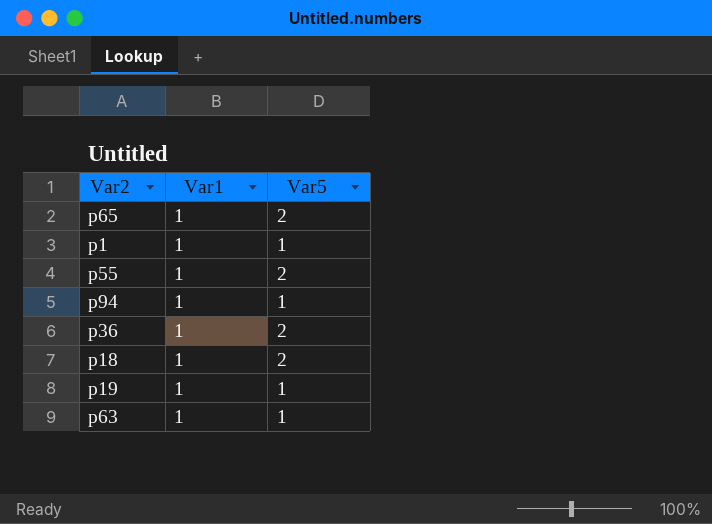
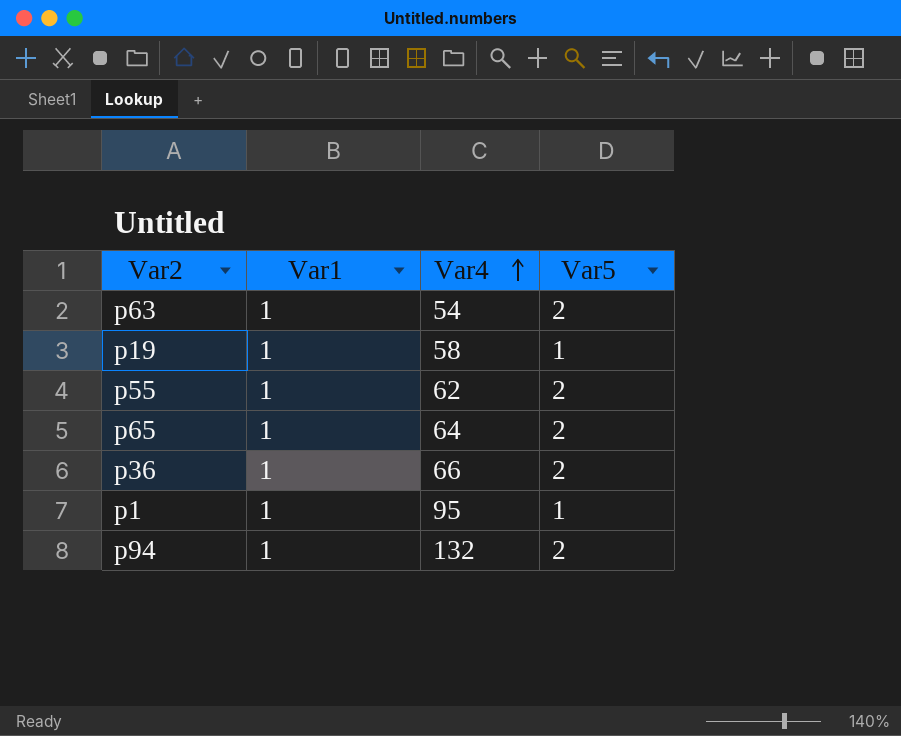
row order: none -> Var4 ascending
column Var4 | position: none -> 3
row p18: 1 | 2 -> none
p63 | Var5: 1 -> 2
p94 | Var5: 1 -> 2

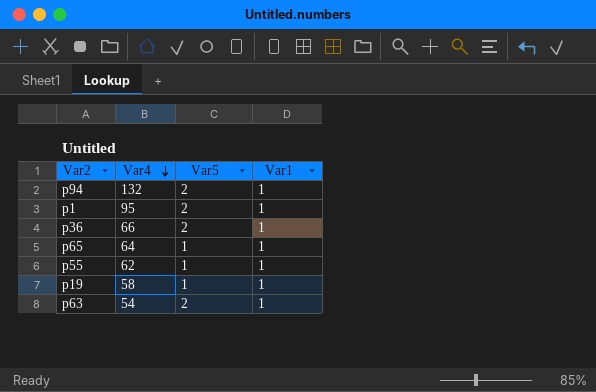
row order: Var4 ascending -> Var4 descending
column Var1 | position: 2 -> 4
p1 | Var5: 1 -> 2
p65 | Var5: 2 -> 1
p55 | Var5: 2 -> 1

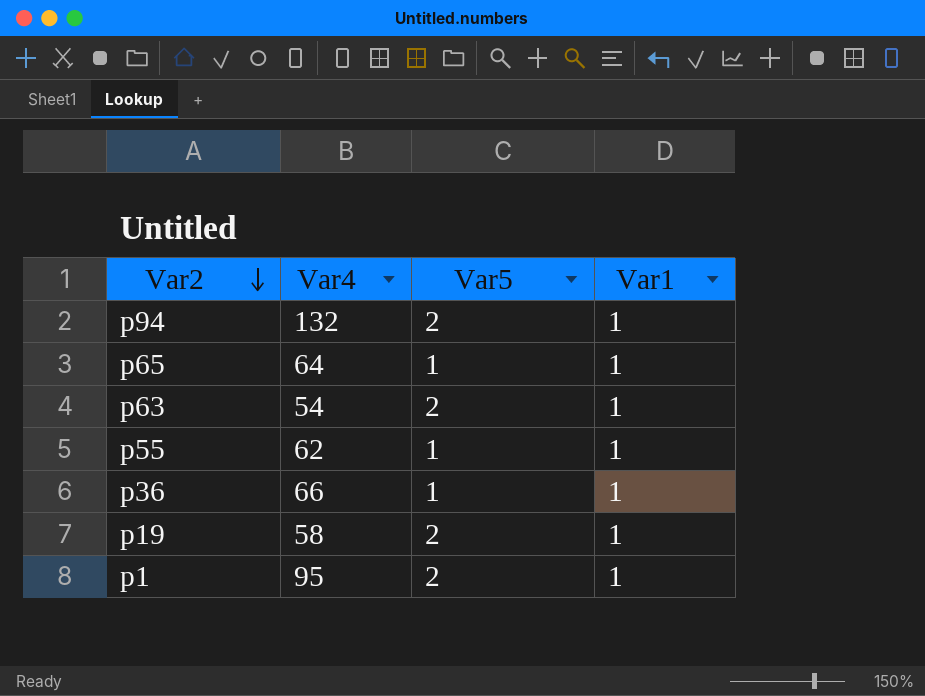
row order: Var4 descending -> Var2 descending
p36 | Var5: 2 -> 1
p19 | Var5: 1 -> 2

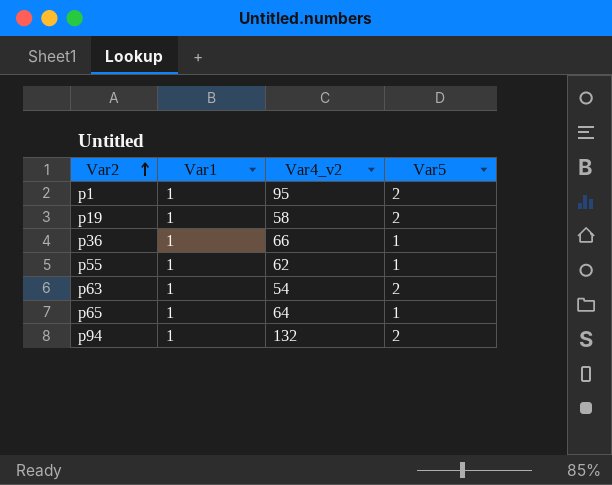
row order: Var2 descending -> Var2 ascending
column Var1 | position: 4 -> 2
column name: Var4 -> Var4_v2

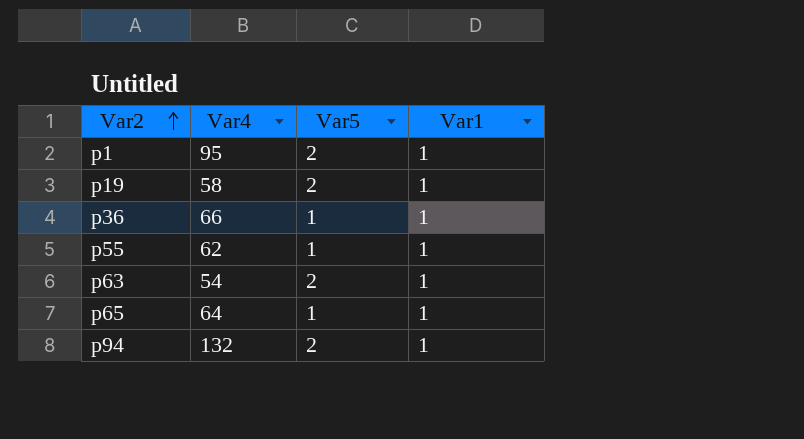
column name: Var4_v2 -> Var4
column Var1 | position: 2 -> 4

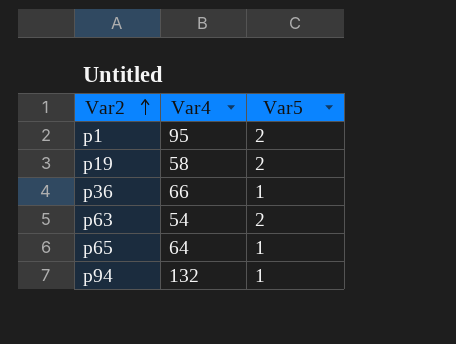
column Var1 | position: 4 -> none
row p55: 62 | 1 | 1 -> none
p94 | Var5: 2 -> 1

